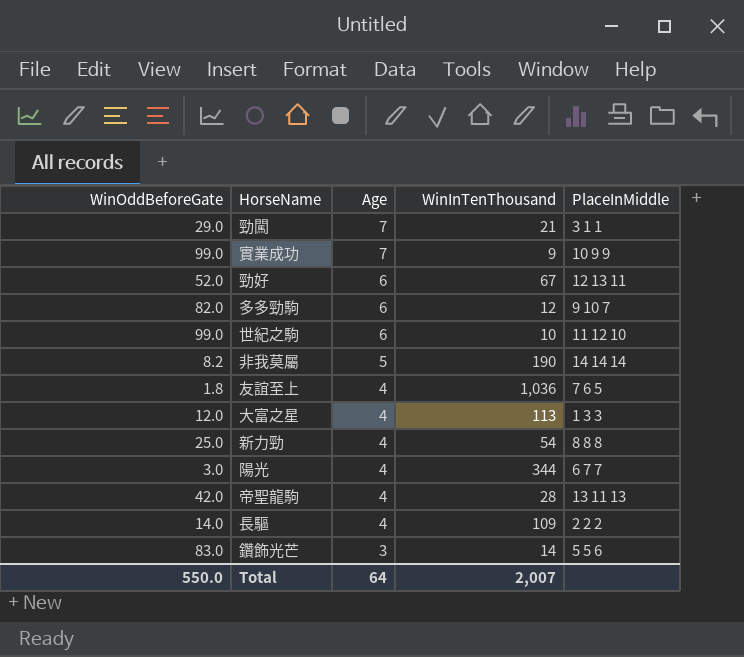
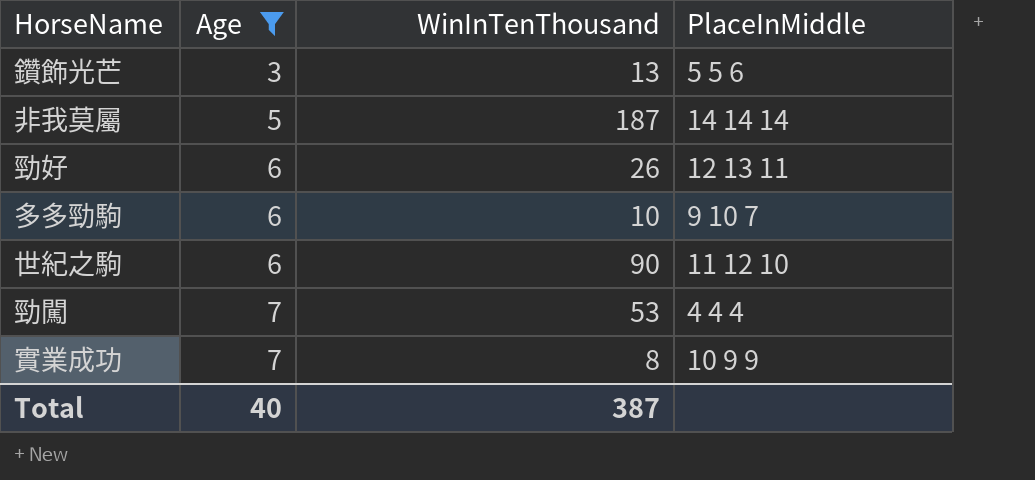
filter: none -> Age != 4
row order: Age descending -> Age ascending
column WinOddBeforeGate | position: 1 -> none
鑽飾光芒 | WinInTenThousand: 14 -> 13
非我莫屬 | WinInTenThousand: 190 -> 187
勁好 | WinInTenThousand: 67 -> 26
多多勁駒 | WinInTenThousand: 12 -> 10
世紀之駒 | WinInTenThousand: 10 -> 90
勁闖 | WinInTenThousand: 21 -> 53
勁闖 | PlaceInMiddle: 3 1 1 -> 4 4 4
實業成功 | WinInTenThousand: 9 -> 8
Total | Age: 64 -> 40
Total | WinInTenThousand: 2,007 -> 387

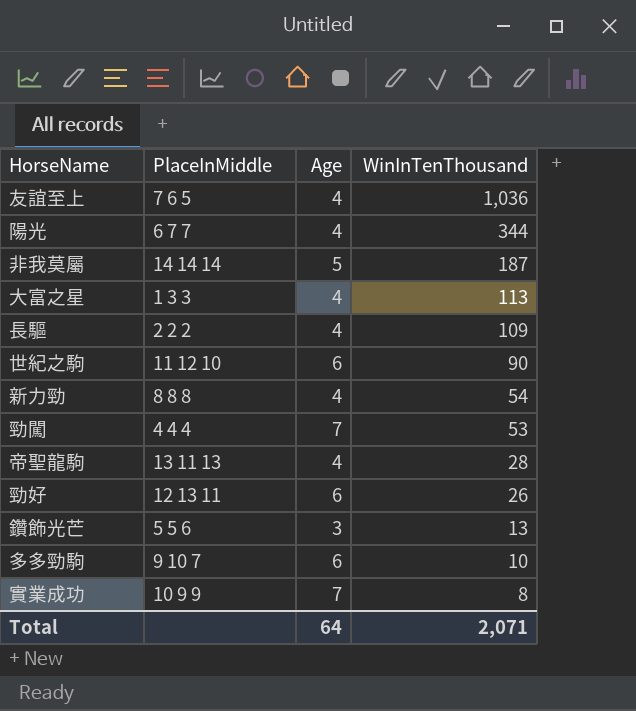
filter: Age != 4 -> none
row order: Age ascending -> WinInTenThousand descending
column PlaceInMiddle | position: 4 -> 2
Total | Age: 40 -> 64
Total | WinInTenThousand: 387 -> 2,071

